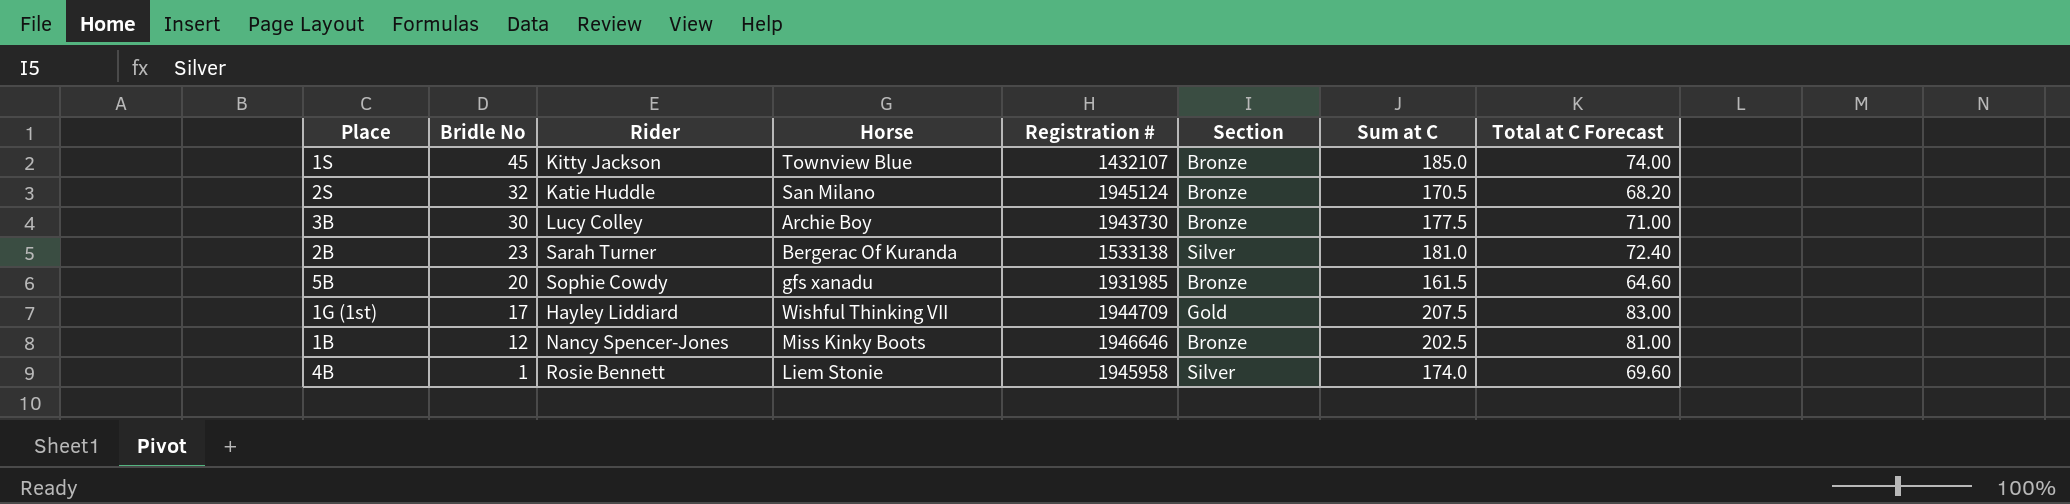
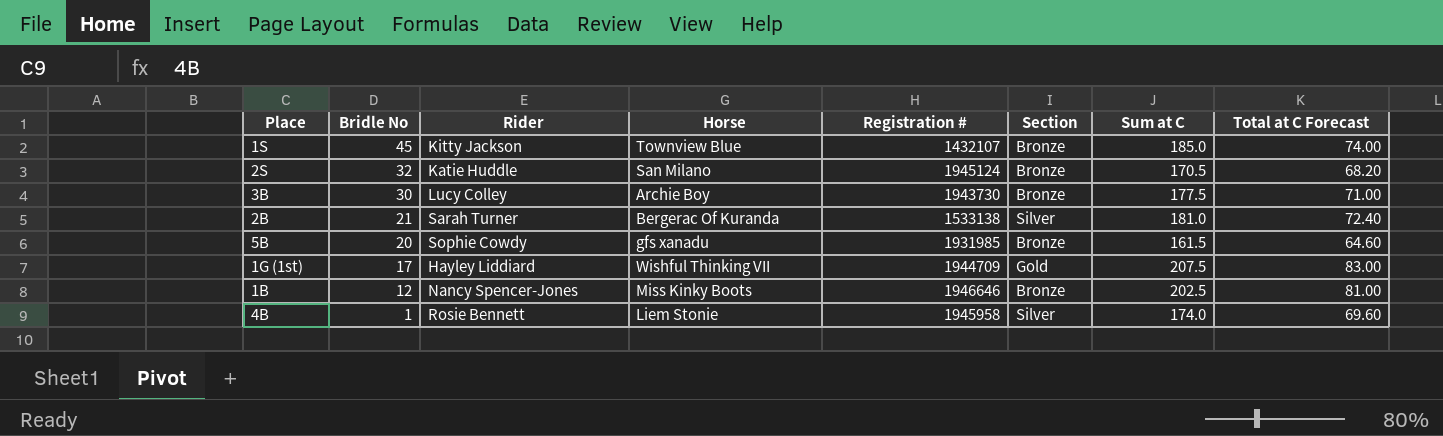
2B | Bridle No: 23 -> 21

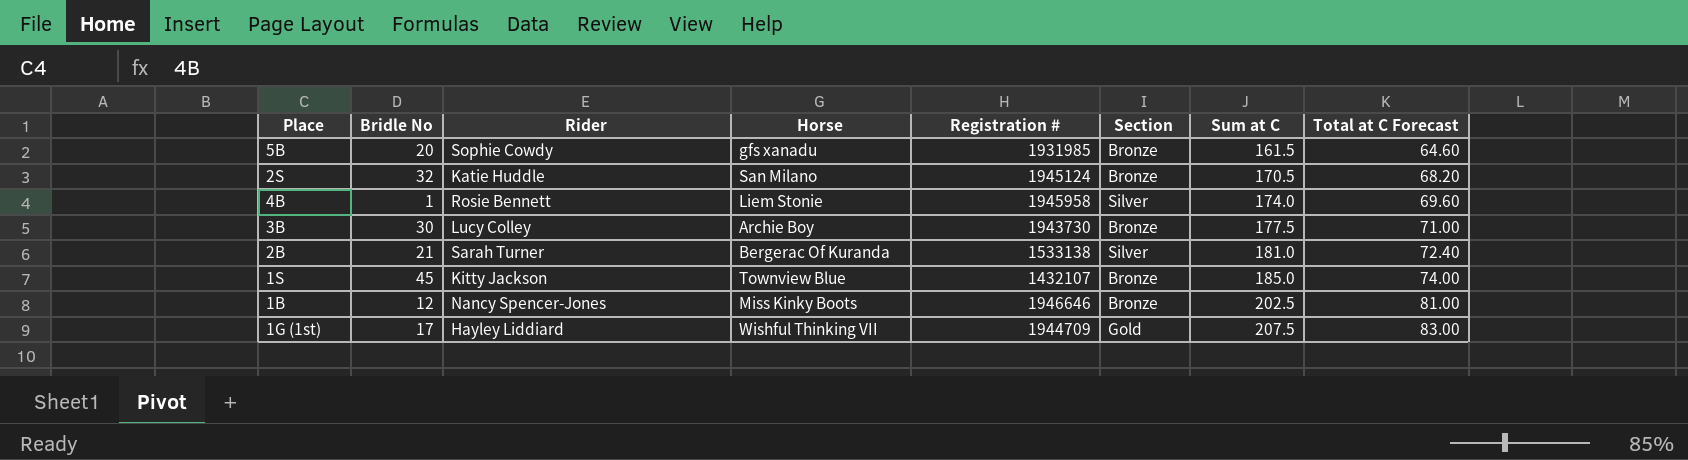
row order: Bridle No descending -> Sum at C ascending

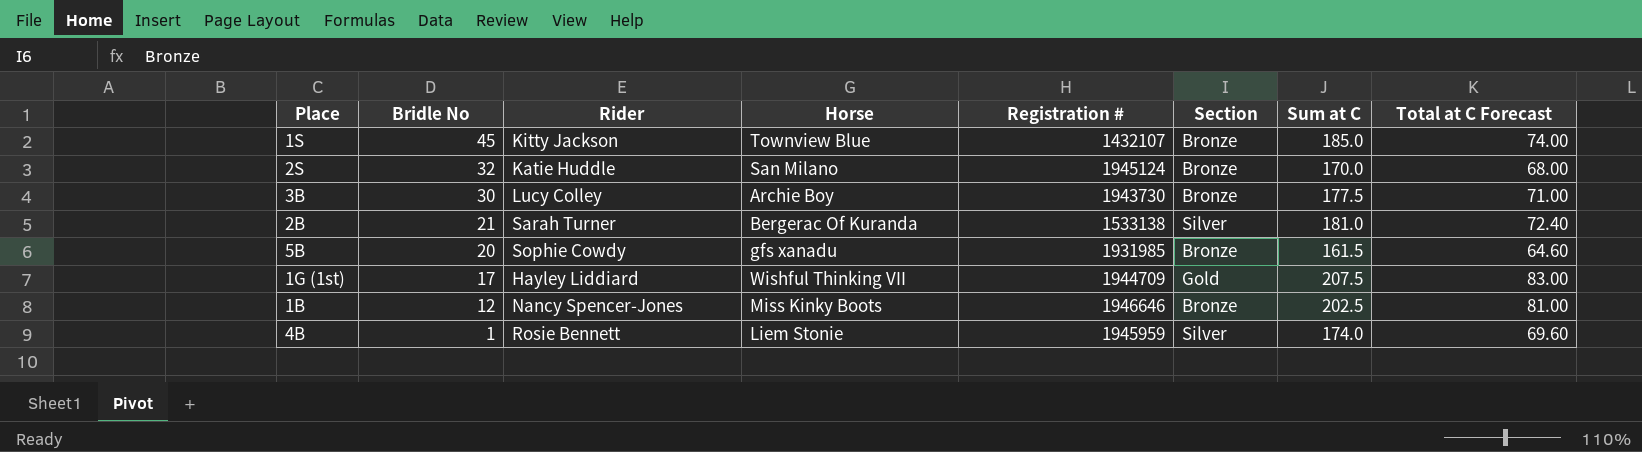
row order: Sum at C ascending -> Bridle No descending
2S | Sum at C: 170.5 -> 170.0
2S | Total at C Forecast: 68.20 -> 68.00
4B | Registration #: 1945958 -> 1945959

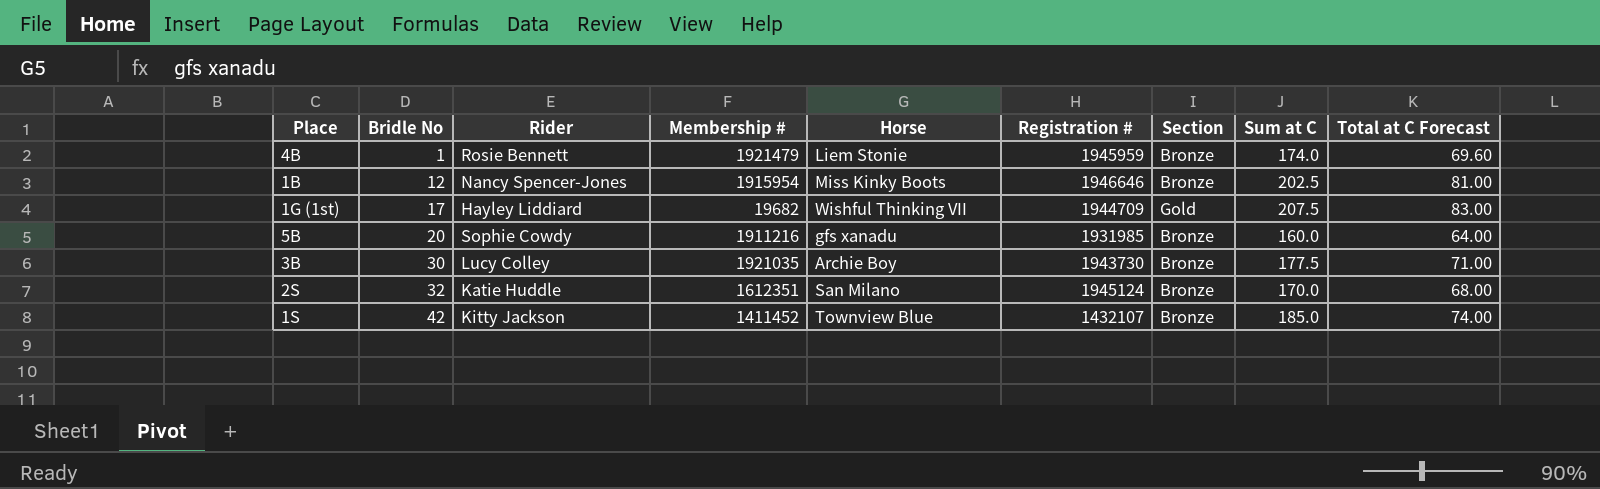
row order: Bridle No descending -> Bridle No ascending
column Membership # | position: none -> 4
row 2B: 21 | Sarah Turner | Bergerac Of Kuranda | 1533138 | Silver | 181.0 | 72.40 -> none
4B | Section: Silver -> Bronze
5B | Sum at C: 161.5 -> 160.0
5B | Total at C Forecast: 64.60 -> 64.00
1S | Bridle No: 45 -> 42

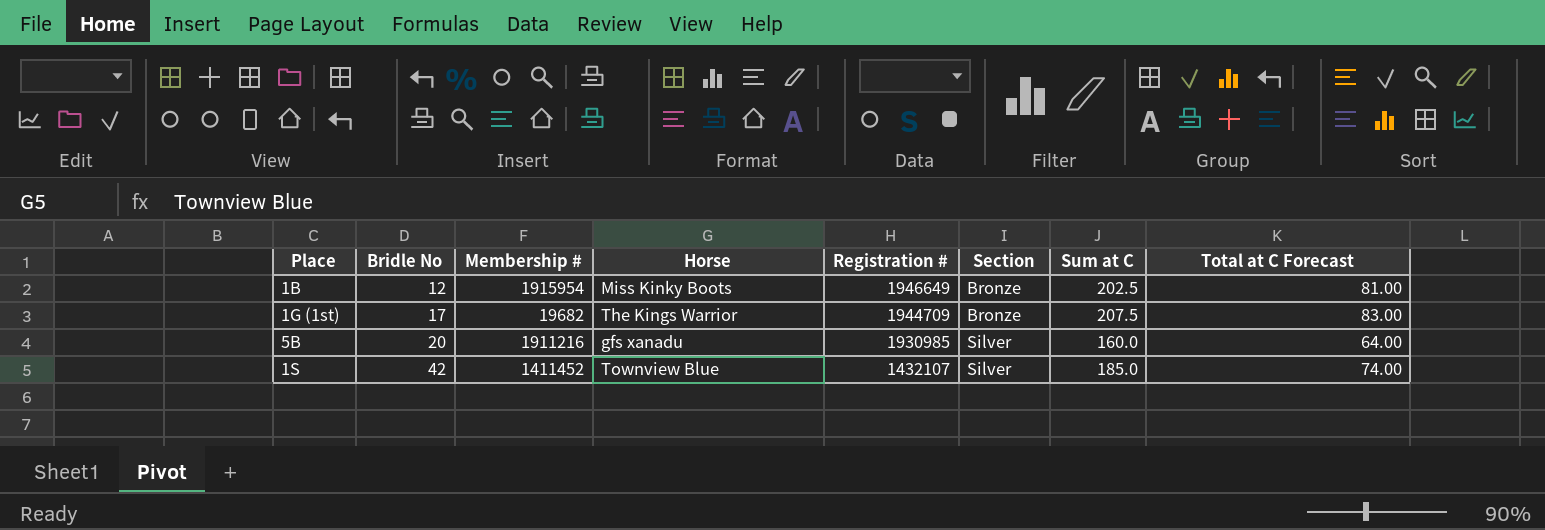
column Rider | position: 3 -> none
row 4B: 1 | Rosie Bennett | 1921479 | Liem Stonie | 1945959 | Bronze | 174.0 | 69.60 -> none
row 3B: 30 | Lucy Colley | 1921035 | Archie Boy | 1943730 | Bronze | 177.5 | 71.00 -> none
row 2S: 32 | Katie Huddle | 1612351 | San Milano | 1945124 | Bronze | 170.0 | 68.00 -> none
1B | Registration #: 1946646 -> 1946649
1G (1st) | Horse: Wishful Thinking VII -> The Kings Warrior
1G (1st) | Section: Gold -> Bronze
5B | Registration #: 1931985 -> 1930985
5B | Section: Bronze -> Silver
1S | Section: Bronze -> Silver

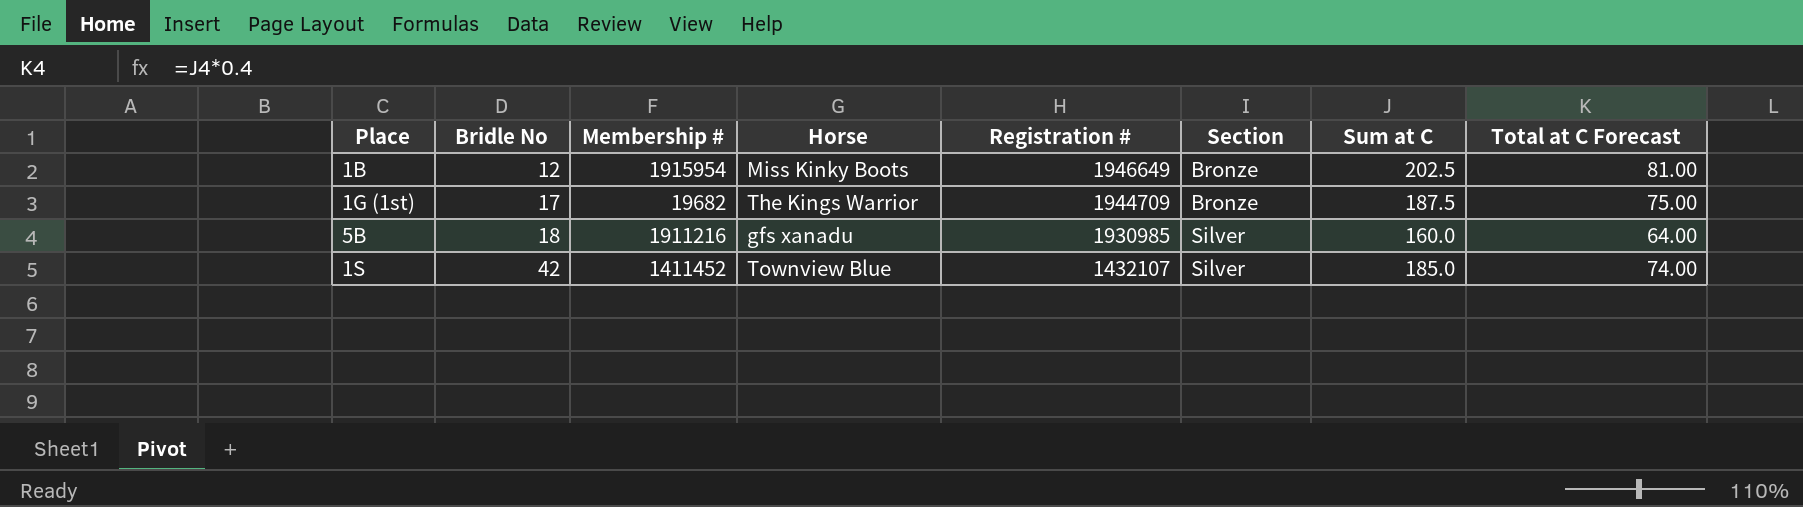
1G (1st) | Sum at C: 207.5 -> 187.5
1G (1st) | Total at C Forecast: 83.00 -> 75.00
5B | Bridle No: 20 -> 18

